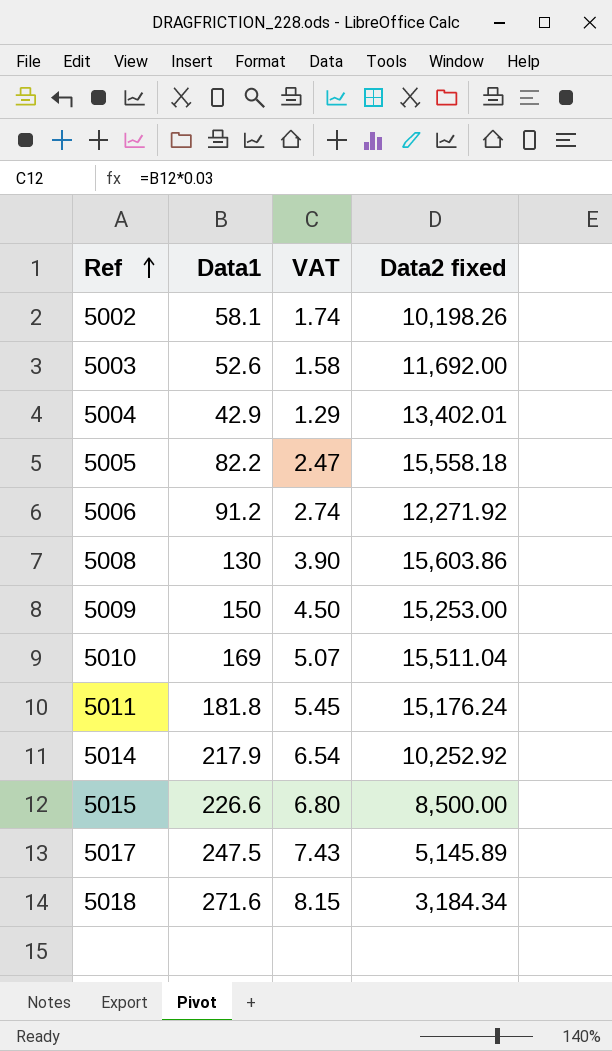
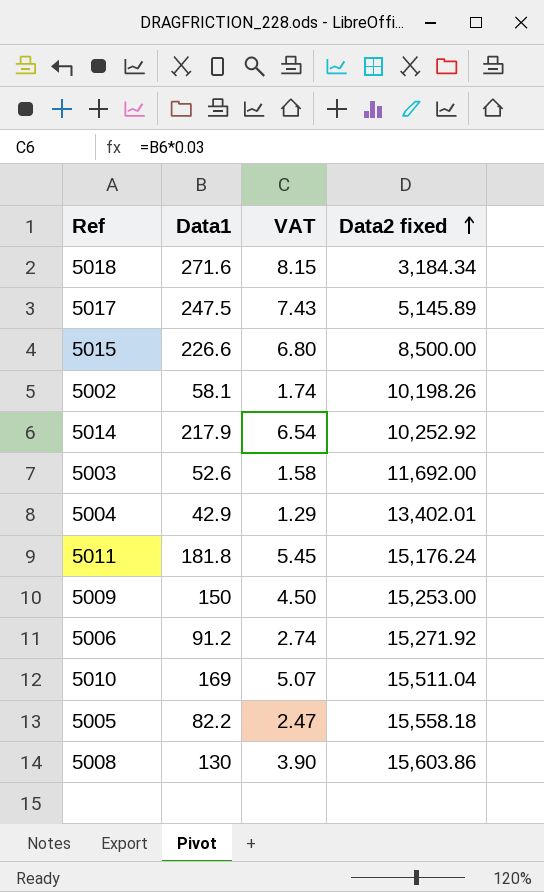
row order: Ref ascending -> Data2 fixed ascending
5006 | Data2 fixed: 12,271.92 -> 15,271.92

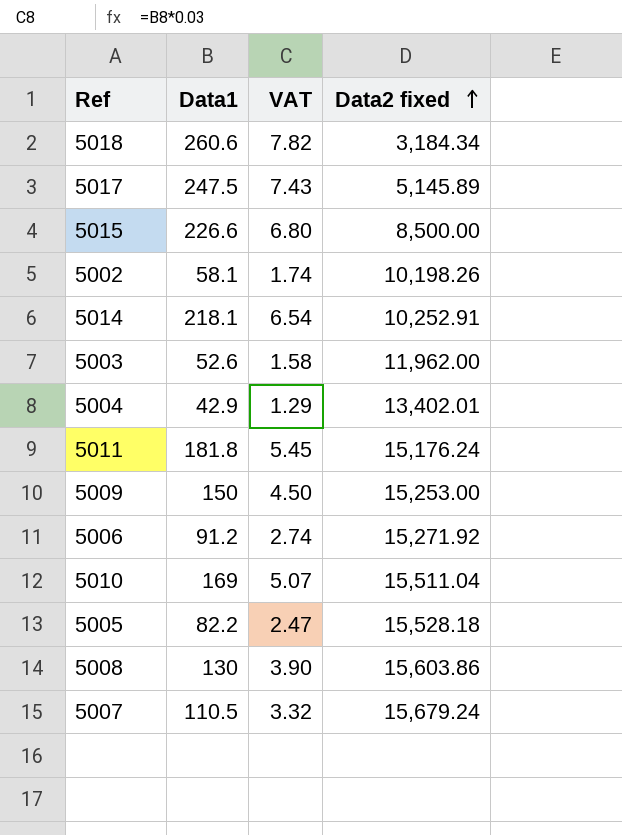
5018 | Data1: 271.6 -> 260.6
5018 | VAT: 8.15 -> 7.82
5014 | Data1: 217.9 -> 218.1
5014 | Data2 fixed: 10,252.92 -> 10,252.91
5003 | Data2 fixed: 11,692.00 -> 11,962.00
5005 | Data2 fixed: 15,558.18 -> 15,528.18
row 5007: none -> 110.5 | 3.32 | 15,679.24

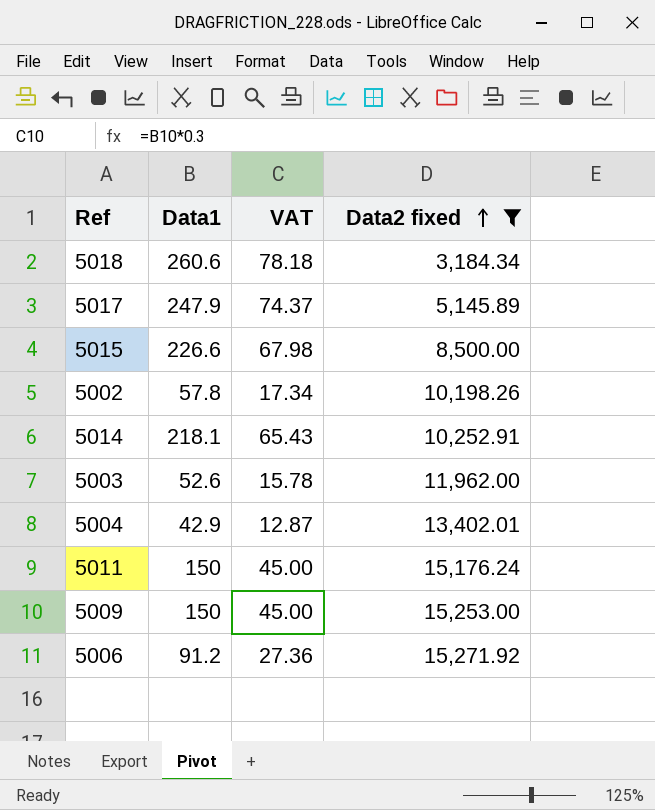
filter: none -> Data2 fixed <= 15,271.92
column VAT | formula: [Data1] * 0.03 -> [Data1] * 0.3
5017 | Data1: 247.5 -> 247.9
5002 | Data1: 58.1 -> 57.8
5011 | Data1: 181.8 -> 150

